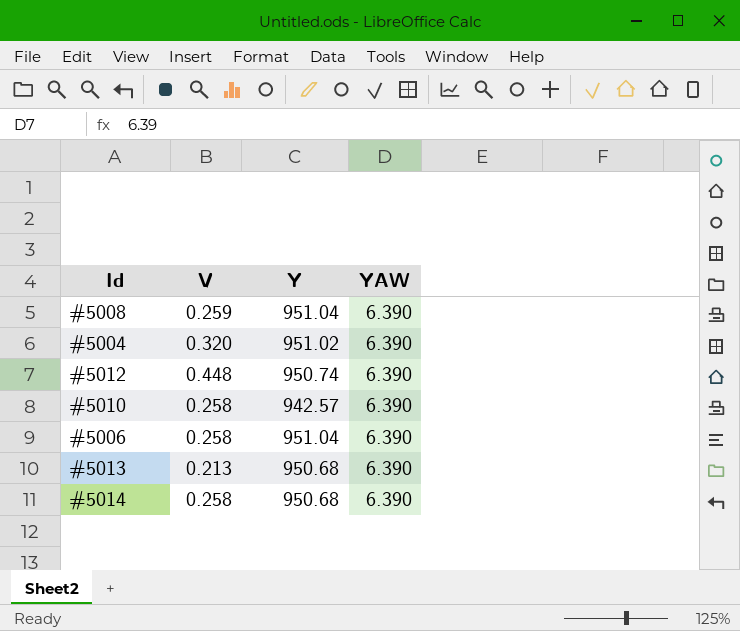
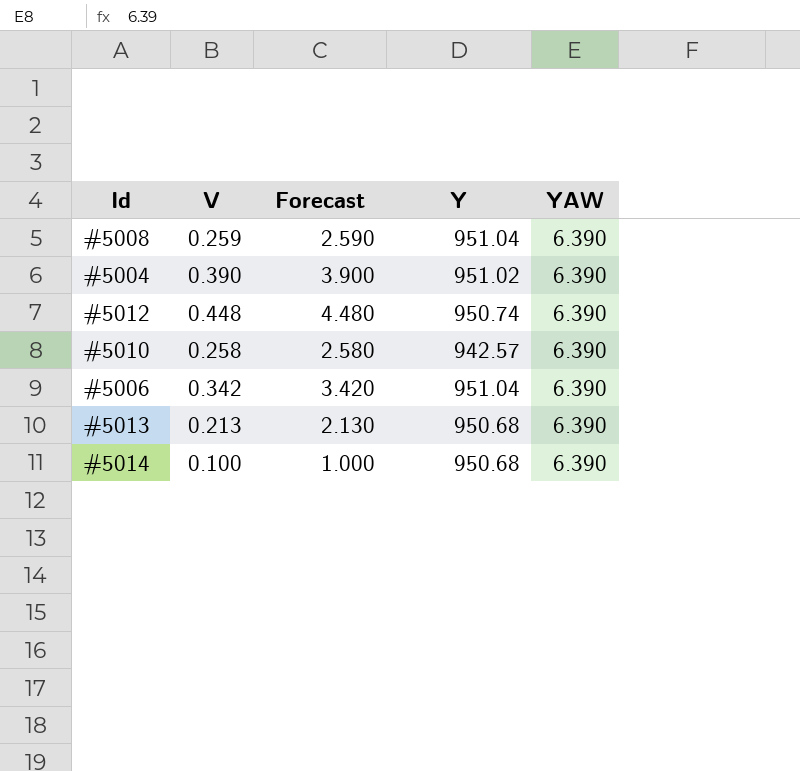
column Forecast | formula: none -> [V] * 10
#5004 | V: 0.320 -> 0.390
#5006 | V: 0.258 -> 0.342
#5014 | V: 0.258 -> 0.100

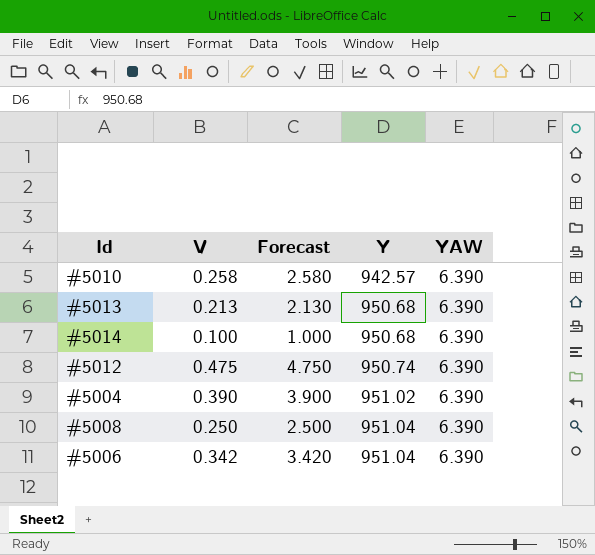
row order: none -> Y ascending
#5012 | V: 0.448 -> 0.475
#5012 | Forecast: 4.480 -> 4.750
#5008 | V: 0.259 -> 0.250
#5008 | Forecast: 2.590 -> 2.500

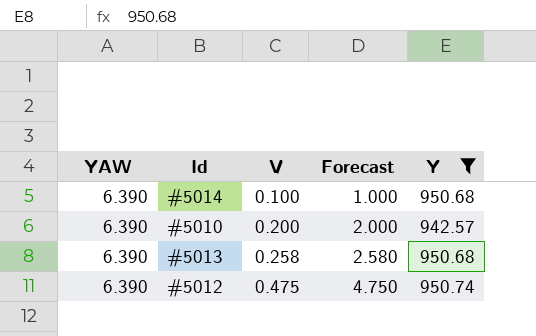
filter: none -> Y <= 950.74
row order: Y ascending -> V ascending
column YAW | position: 5 -> 1
#5010 | V: 0.258 -> 0.200
#5010 | Forecast: 2.580 -> 2.000
#5013 | V: 0.213 -> 0.258
#5013 | Forecast: 2.130 -> 2.580

